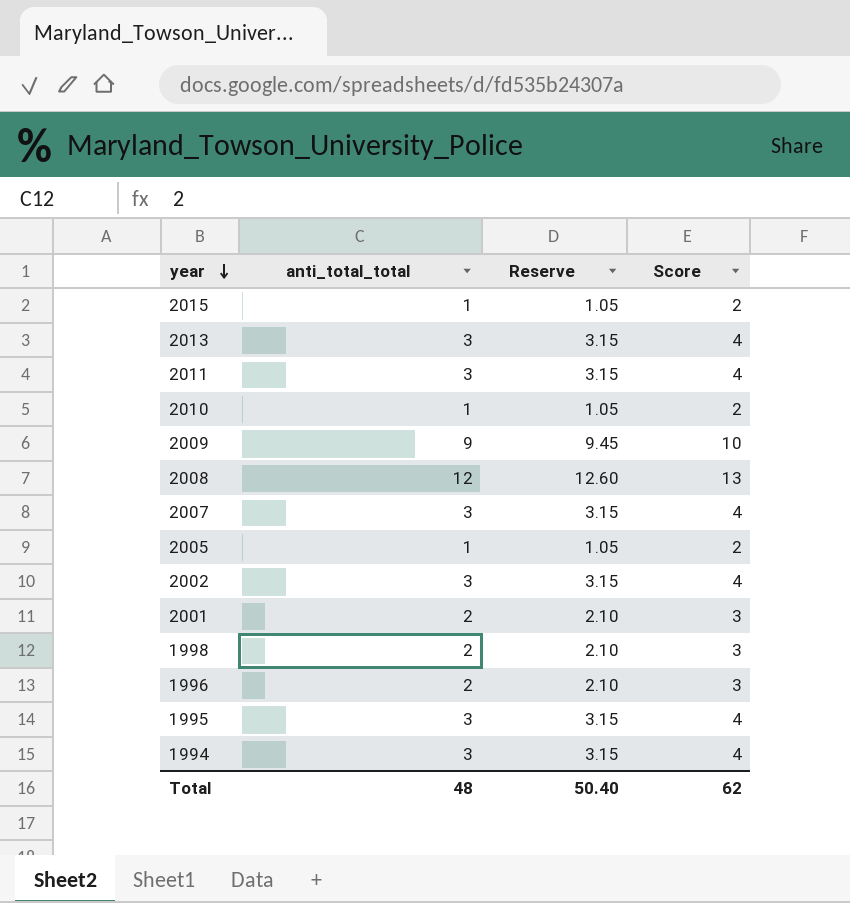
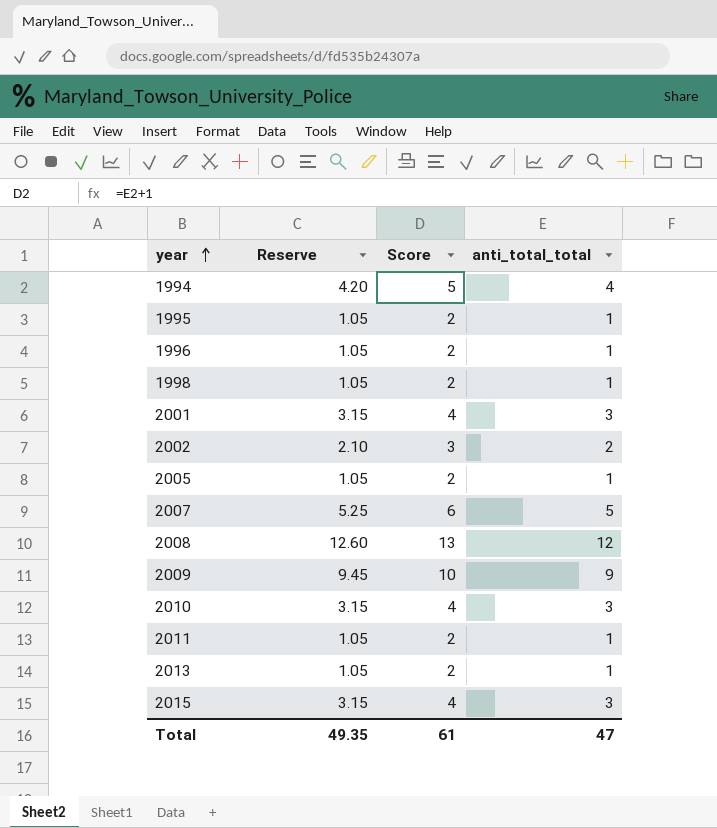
row order: year descending -> year ascending
column anti_total_total | position: 2 -> 4
1994 | Reserve: 3.15 -> 4.20
1994 | Score: 4 -> 5
1994 | anti_total_total: 3 -> 4
1995 | Reserve: 3.15 -> 1.05
1995 | Score: 4 -> 2
1995 | anti_total_total: 3 -> 1
1996 | Reserve: 2.10 -> 1.05
1996 | Score: 3 -> 2
1996 | anti_total_total: 2 -> 1
1998 | Reserve: 2.10 -> 1.05
1998 | Score: 3 -> 2
1998 | anti_total_total: 2 -> 1
2001 | Reserve: 2.10 -> 3.15
2001 | Score: 3 -> 4
2001 | anti_total_total: 2 -> 3
2002 | Reserve: 3.15 -> 2.10
2002 | Score: 4 -> 3
2002 | anti_total_total: 3 -> 2
2007 | Reserve: 3.15 -> 5.25
2007 | Score: 4 -> 6
2007 | anti_total_total: 3 -> 5
2010 | Reserve: 1.05 -> 3.15
2010 | Score: 2 -> 4
2010 | anti_total_total: 1 -> 3
2011 | Reserve: 3.15 -> 1.05
2011 | Score: 4 -> 2
2011 | anti_total_total: 3 -> 1
2013 | Reserve: 3.15 -> 1.05
2013 | Score: 4 -> 2
2013 | anti_total_total: 3 -> 1
2015 | Reserve: 1.05 -> 3.15
2015 | Score: 2 -> 4
2015 | anti_total_total: 1 -> 3
Total | Reserve: 50.40 -> 49.35
Total | Score: 62 -> 61
Total | anti_total_total: 48 -> 47

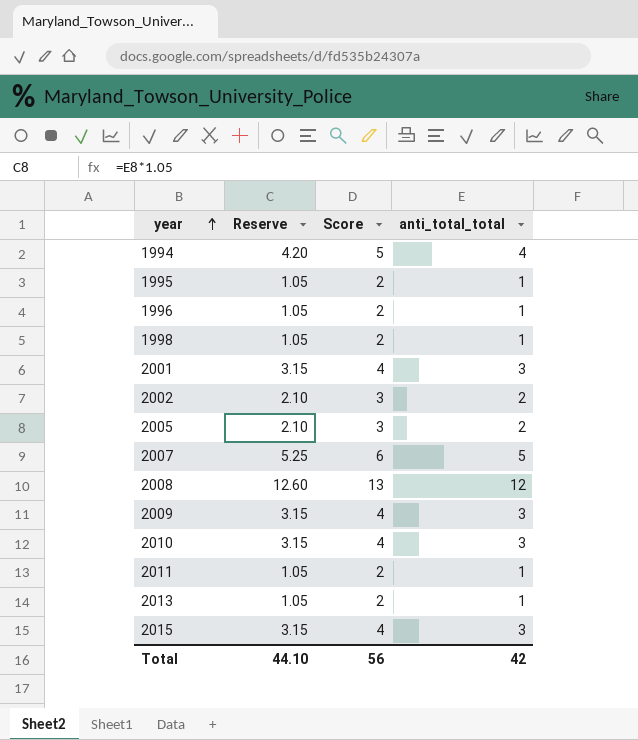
2005 | Reserve: 1.05 -> 2.10
2005 | Score: 2 -> 3
2005 | anti_total_total: 1 -> 2
2009 | Reserve: 9.45 -> 3.15
2009 | Score: 10 -> 4
2009 | anti_total_total: 9 -> 3
Total | Reserve: 49.35 -> 44.10
Total | Score: 61 -> 56
Total | anti_total_total: 47 -> 42

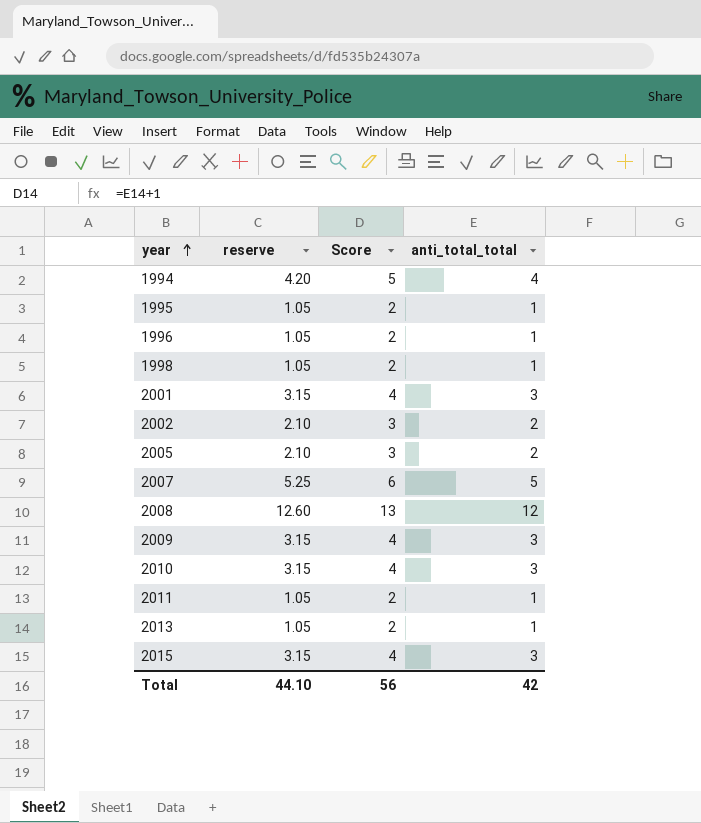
column name: Reserve -> reserve

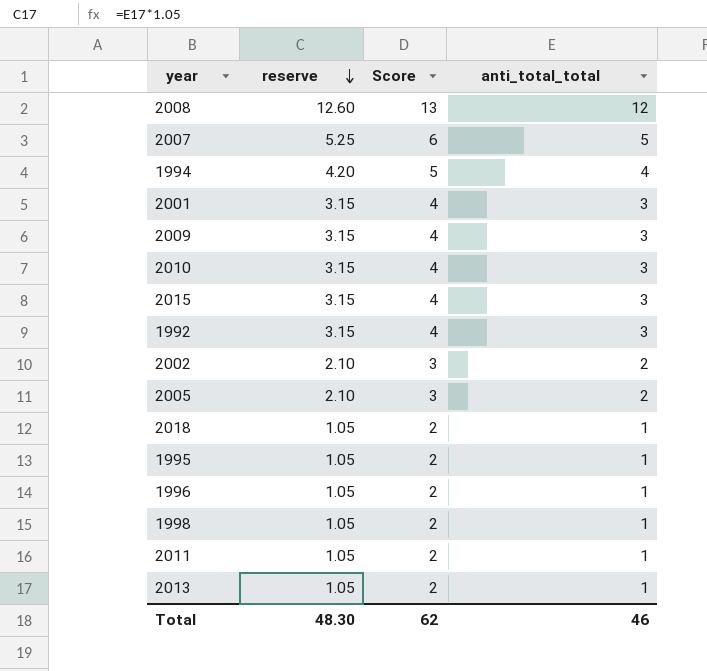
row order: year ascending -> reserve descending
row 1992: none -> 3.15 | 4 | 3
row 2018: none -> 1.05 | 2 | 1
Total | reserve: 44.10 -> 48.30
Total | Score: 56 -> 62
Total | anti_total_total: 42 -> 46

